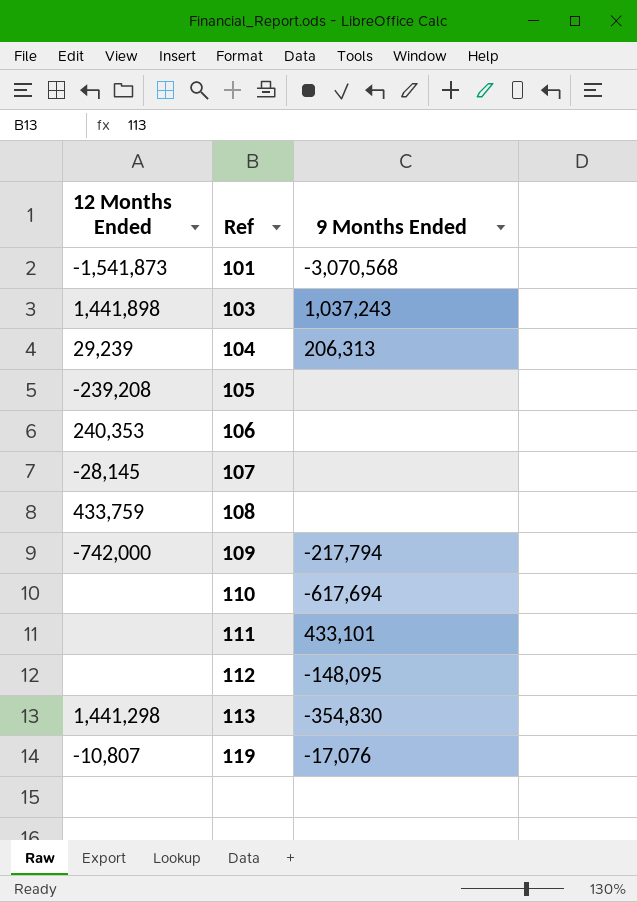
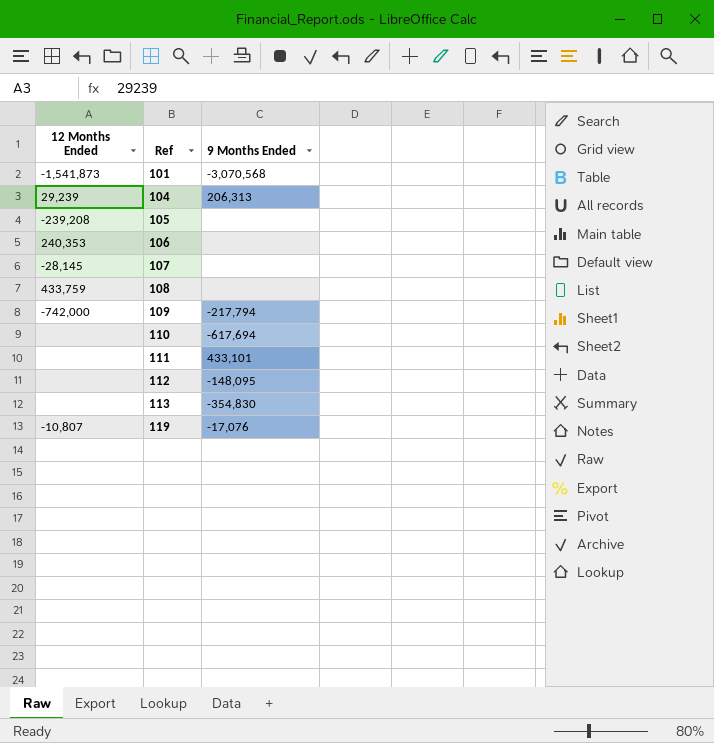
row 103: 1,441,898 | 1,037,243 -> none
113 | 12 Months Ended: 1,441,298 -> none

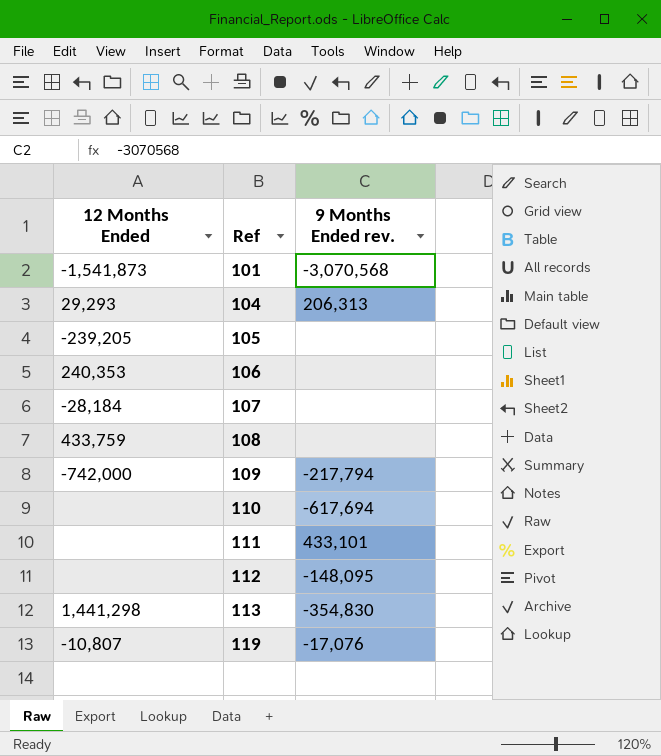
column name: 9 Months Ended -> 9 Months Ended rev.
104 | 12 Months Ended: 29,239 -> 29,293
105 | 12 Months Ended: -239,208 -> -239,205
107 | 12 Months Ended: -28,145 -> -28,184
113 | 12 Months Ended: none -> 1,441,298

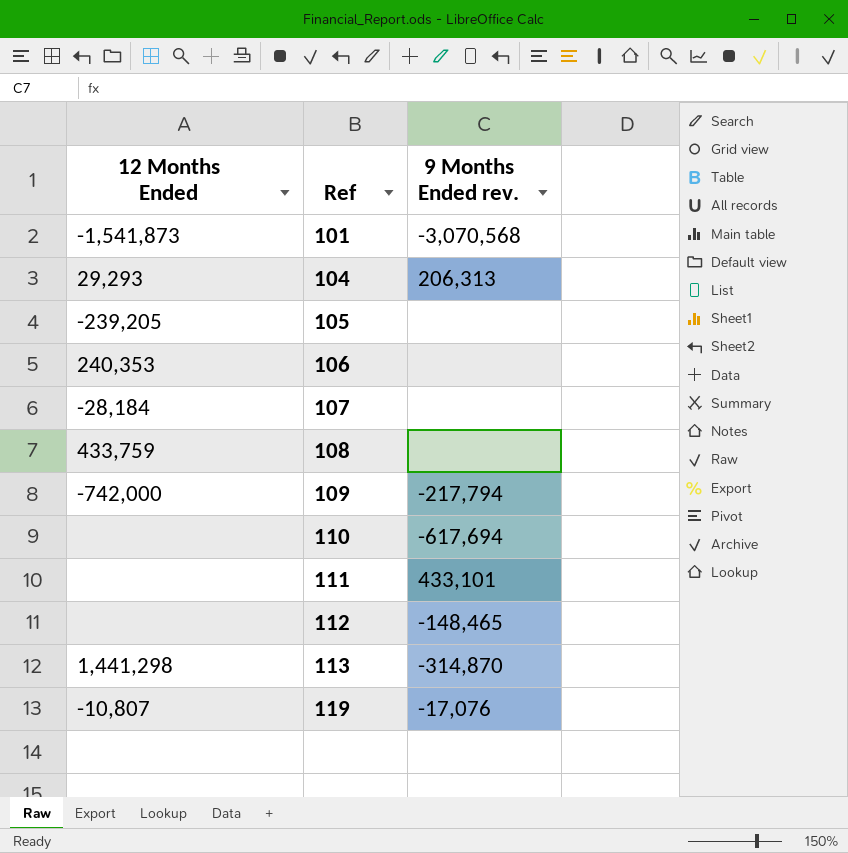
112 | 9 Months Ended rev.: -148,095 -> -148,465
113 | 9 Months Ended rev.: -354,830 -> -314,870

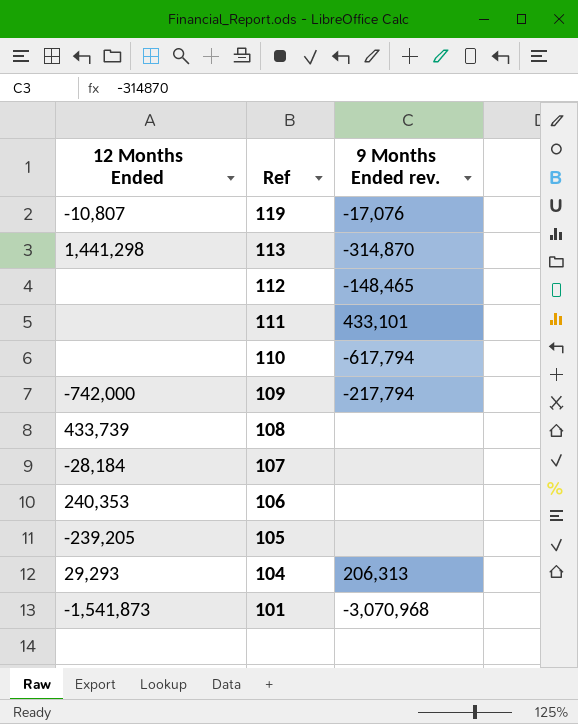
row order: Ref ascending -> Ref descending
110 | 9 Months Ended rev.: -617,694 -> -617,794
108 | 12 Months Ended: 433,759 -> 433,739
101 | 9 Months Ended rev.: -3,070,568 -> -3,070,968

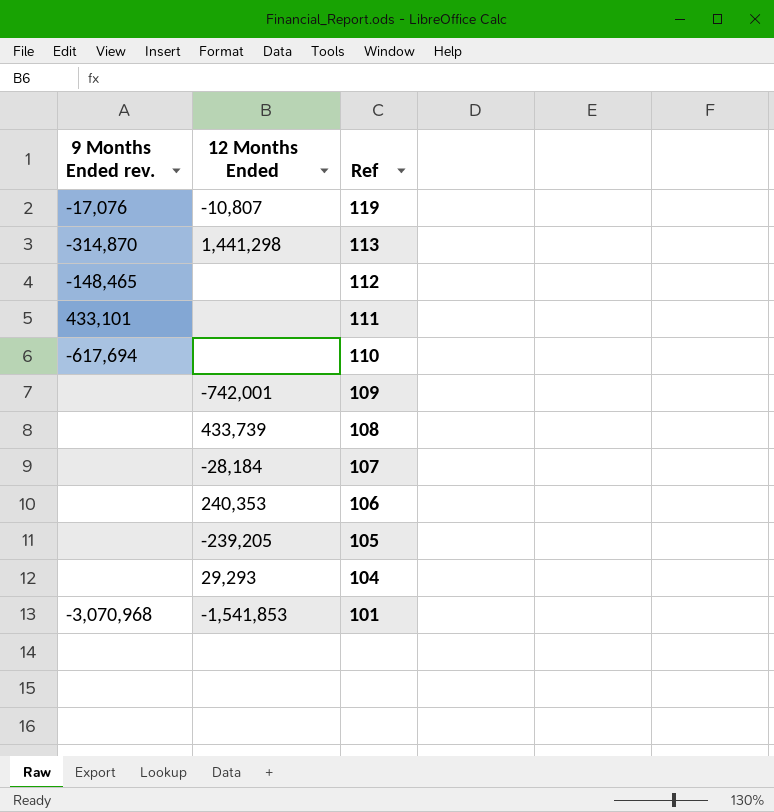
column 9 Months Ended rev. | position: 3 -> 1
110 | 9 Months Ended rev.: -617,794 -> -617,694
109 | 9 Months Ended rev.: -217,794 -> none
109 | 12 Months Ended: -742,000 -> -742,001
104 | 9 Months Ended rev.: 206,313 -> none
101 | 12 Months Ended: -1,541,873 -> -1,541,853

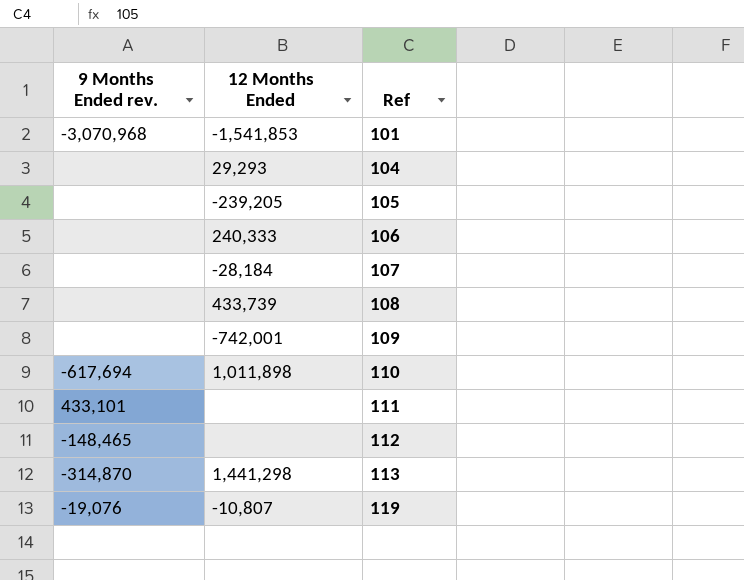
row order: Ref descending -> Ref ascending
106 | 12 Months Ended: 240,353 -> 240,333
110 | 12 Months Ended: none -> 1,011,898
119 | 9 Months Ended rev.: -17,076 -> -19,076

